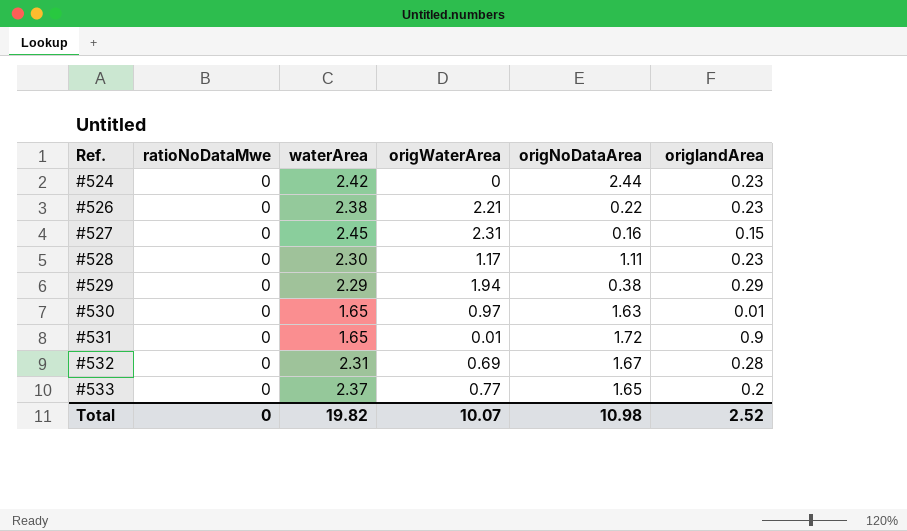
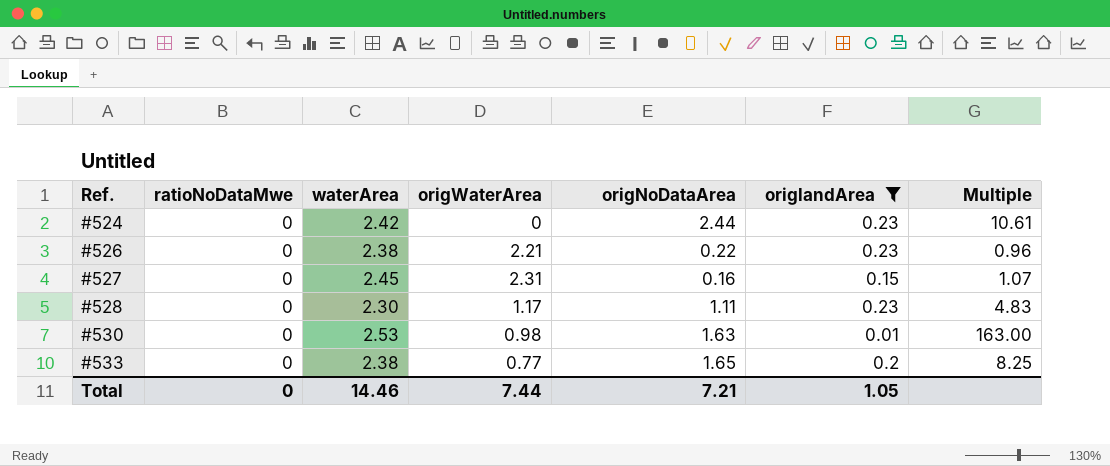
filter: none -> origlandArea <= 0.23
column Multiple | formula: none -> [origNoDataArea] / [origlandArea]
#530 | waterArea: 1.65 -> 2.53
#530 | origWaterArea: 0.97 -> 0.98
#533 | waterArea: 2.37 -> 2.38
Total | waterArea: 19.82 -> 14.46
Total | origWaterArea: 10.07 -> 7.44
Total | origNoDataArea: 10.98 -> 7.21
Total | origlandArea: 2.52 -> 1.05

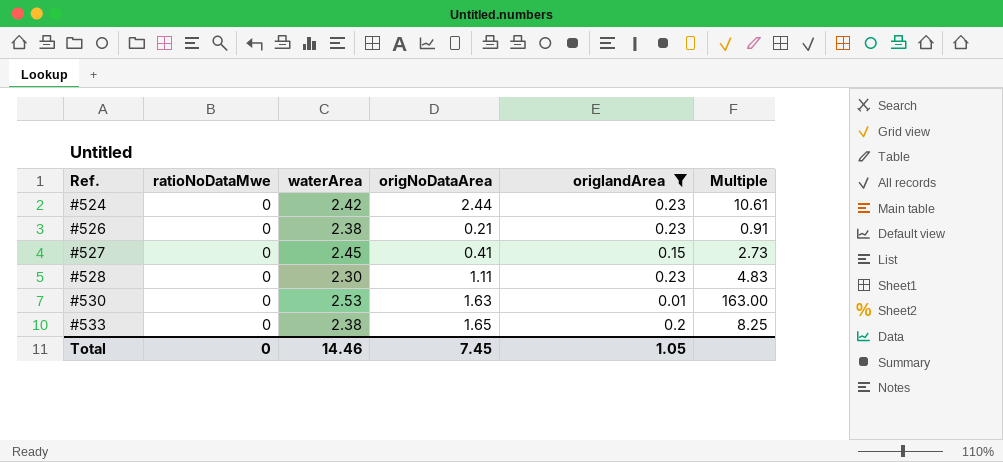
column origWaterArea | position: 4 -> none
#526 | origNoDataArea: 0.22 -> 0.21
#526 | Multiple: 0.96 -> 0.91
#527 | origNoDataArea: 0.16 -> 0.41
#527 | Multiple: 1.07 -> 2.73
Total | origNoDataArea: 7.21 -> 7.45

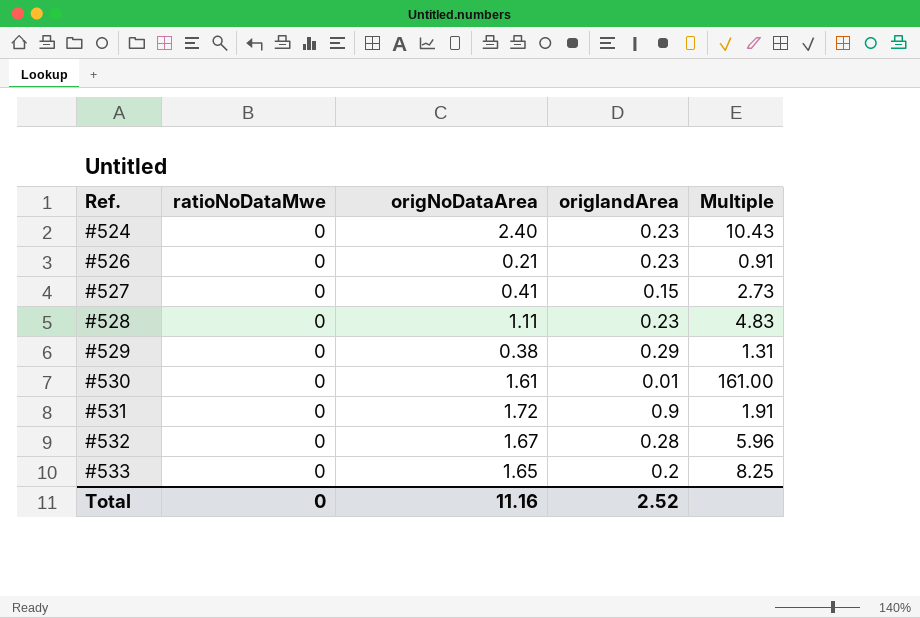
filter: origlandArea <= 0.23 -> none
column waterArea | position: 3 -> none
#524 | origNoDataArea: 2.44 -> 2.40
#524 | Multiple: 10.61 -> 10.43
#530 | origNoDataArea: 1.63 -> 1.61
#530 | Multiple: 163.00 -> 161.00
Total | origNoDataArea: 7.45 -> 11.16
Total | origlandArea: 1.05 -> 2.52

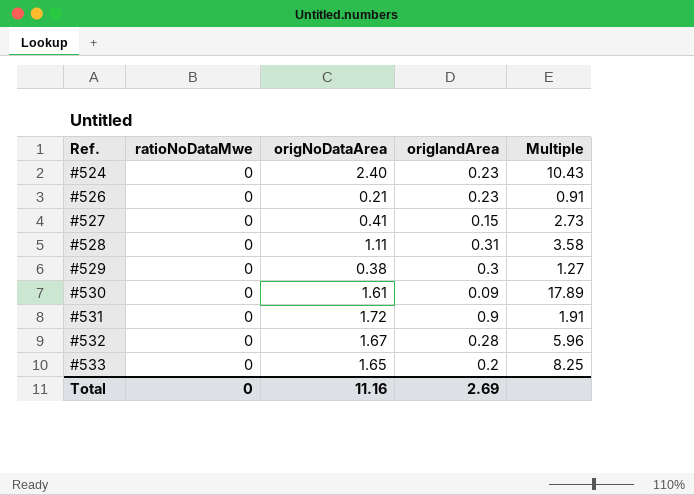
#528 | origlandArea: 0.23 -> 0.31
#528 | Multiple: 4.83 -> 3.58
#529 | origlandArea: 0.29 -> 0.3
#529 | Multiple: 1.31 -> 1.27
#530 | origlandArea: 0.01 -> 0.09
#530 | Multiple: 161.00 -> 17.89
Total | origlandArea: 2.52 -> 2.69

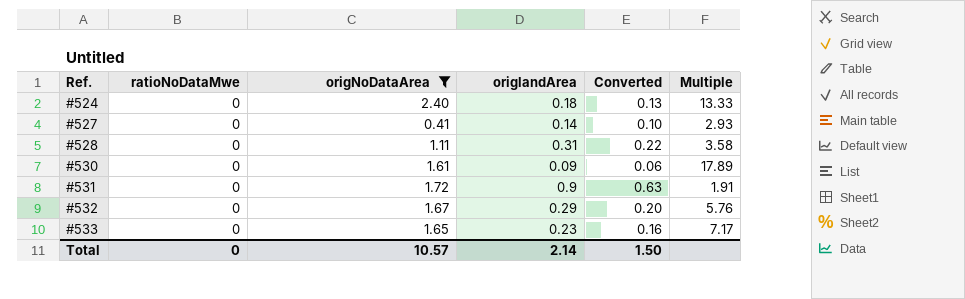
filter: none -> origNoDataArea >= 0.41
column Converted | formula: none -> [origlandArea] * 0.7
#524 | origlandArea: 0.23 -> 0.18
#524 | Multiple: 10.43 -> 13.33
#527 | origlandArea: 0.15 -> 0.14
#527 | Multiple: 2.73 -> 2.93
#532 | origlandArea: 0.28 -> 0.29
#532 | Multiple: 5.96 -> 5.76
#533 | origlandArea: 0.2 -> 0.23
#533 | Multiple: 8.25 -> 7.17
Total | origNoDataArea: 11.16 -> 10.57
Total | origlandArea: 2.69 -> 2.14

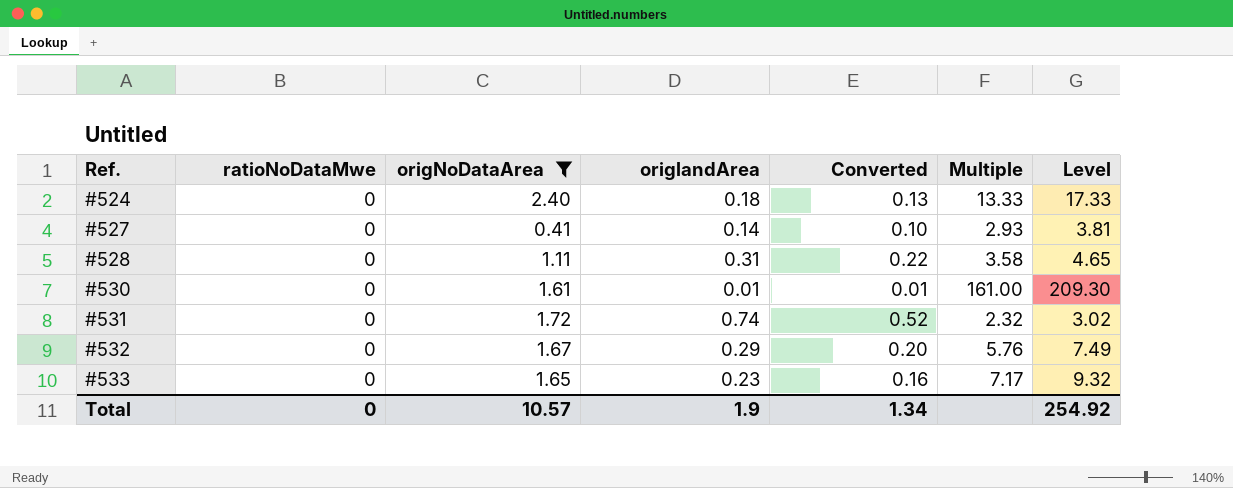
column Level | formula: none -> [Multiple] * 1.3
#530 | origlandArea: 0.09 -> 0.01
#530 | Converted: 0.06 -> 0.01
#530 | Multiple: 17.89 -> 161.00
#531 | origlandArea: 0.9 -> 0.74
#531 | Converted: 0.63 -> 0.52
#531 | Multiple: 1.91 -> 2.32
Total | origlandArea: 2.14 -> 1.9
Total | Converted: 1.50 -> 1.34

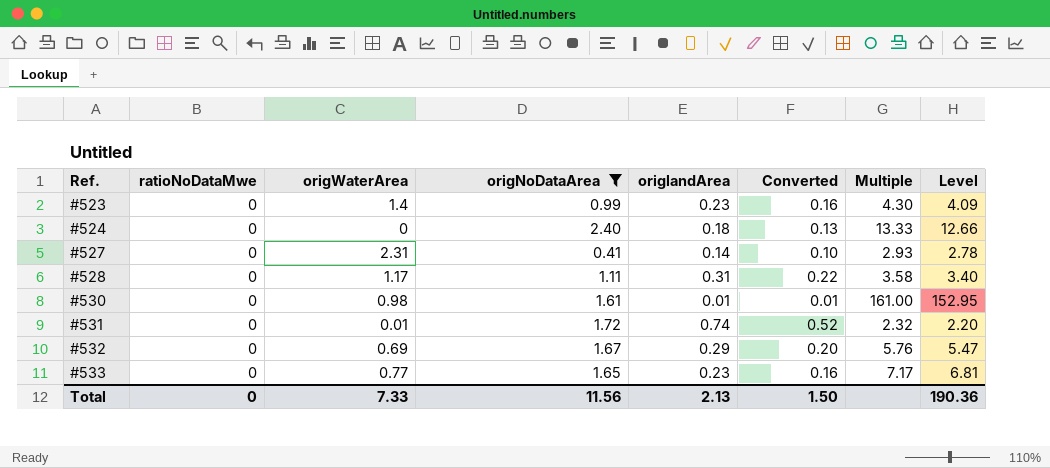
column origWaterArea | position: none -> 3
column Level | formula: [Multiple] * 1.3 -> [Multiple] * 0.95
row #523: none -> 0 | 1.4 | 0.99 | 0.23 | 0.16 | 4.30 | 4.09
Total | origNoDataArea: 10.57 -> 11.56
Total | origlandArea: 1.9 -> 2.13
Total | Converted: 1.34 -> 1.50
Total | Level: 254.92 -> 190.36

